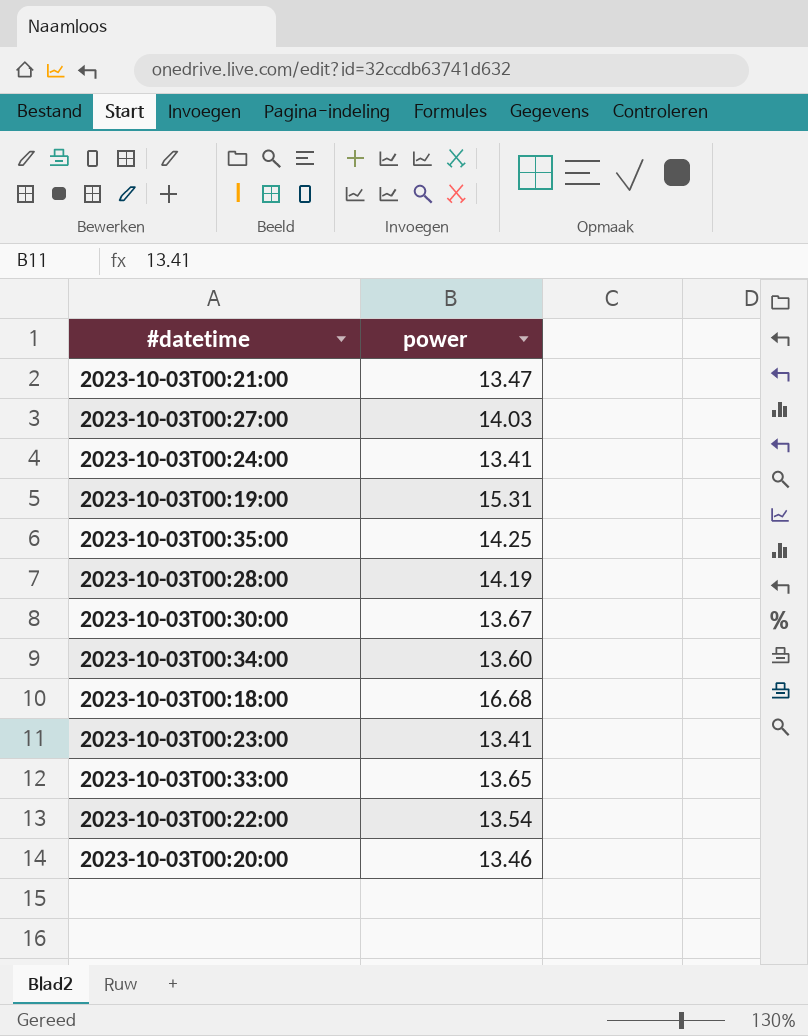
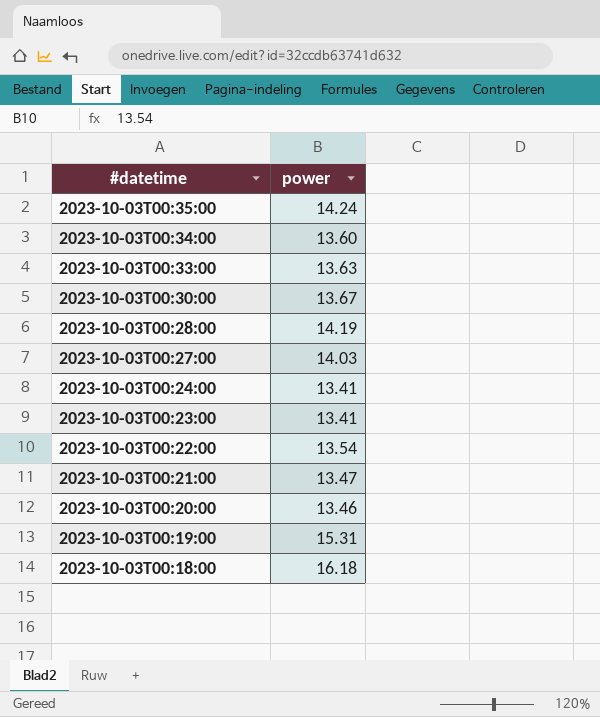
row order: none -> #datetime descending
2023-10-03T00:35:00 | power: 14.25 -> 14.24
2023-10-03T00:33:00 | power: 13.65 -> 13.63
2023-10-03T00:18:00 | power: 16.68 -> 16.18

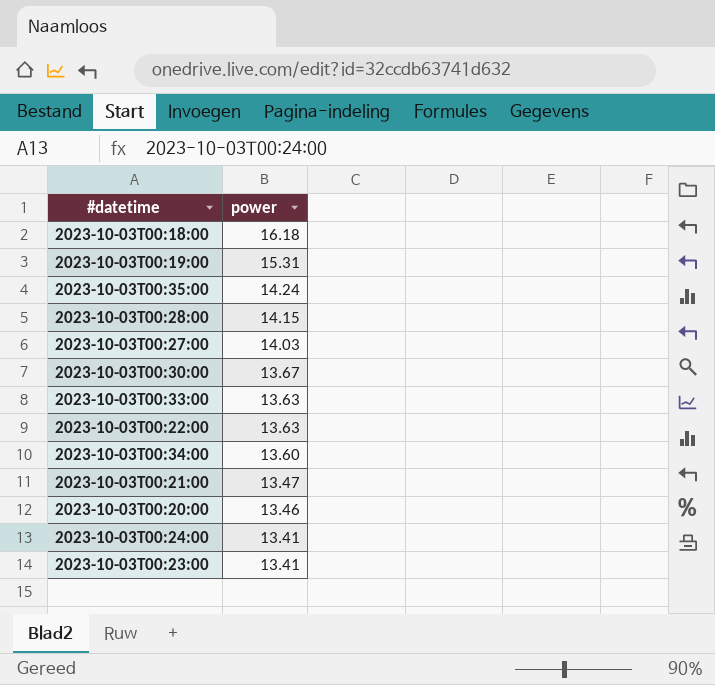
row order: #datetime descending -> power descending
2023-10-03T00:28:00 | power: 14.19 -> 14.15
2023-10-03T00:22:00 | power: 13.54 -> 13.63

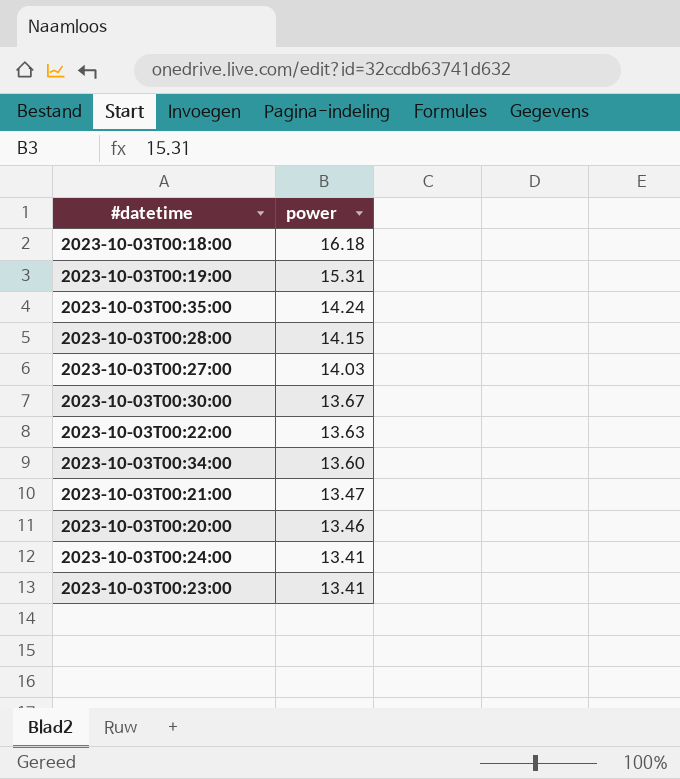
row 2023-10-03T00:33:00: 13.63 -> none

